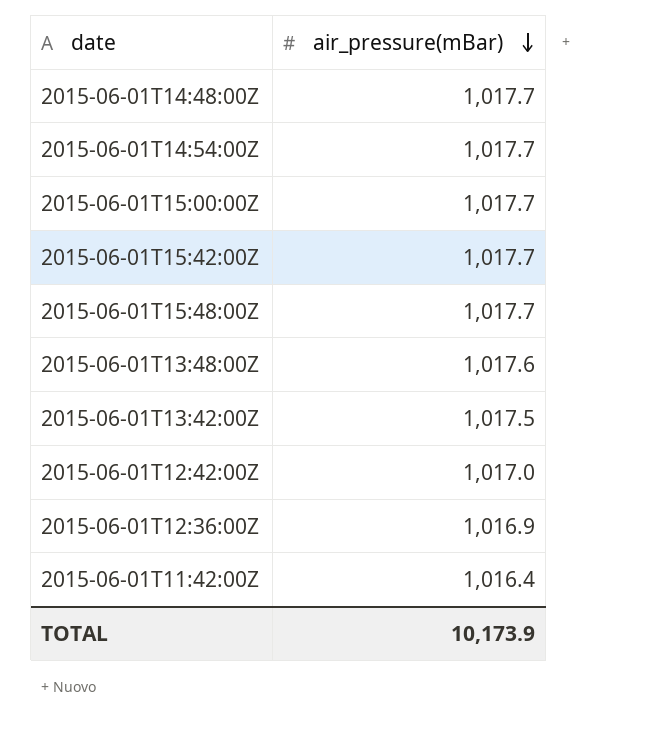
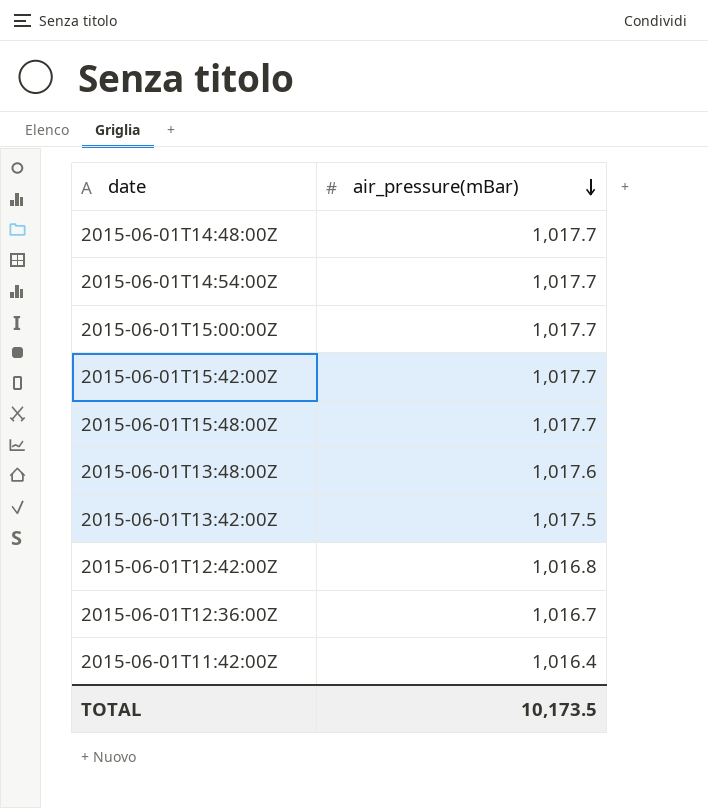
2015-06-01T12:42:00Z | air_pressure(mBar): 1,017.0 -> 1,016.8
2015-06-01T12:36:00Z | air_pressure(mBar): 1,016.9 -> 1,016.7
TOTAL | air_pressure(mBar): 10,173.9 -> 10,173.5

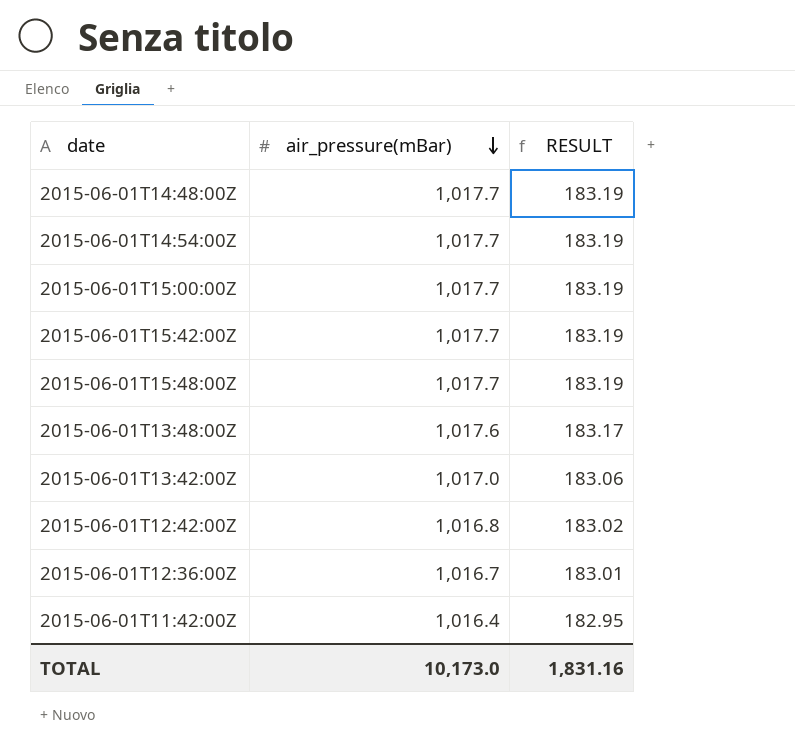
column RESULT | formula: none -> [air_pressure(mBar)] * 0.18
2015-06-01T13:42:00Z | air_pressure(mBar): 1,017.5 -> 1,017.0
TOTAL | air_pressure(mBar): 10,173.5 -> 10,173.0

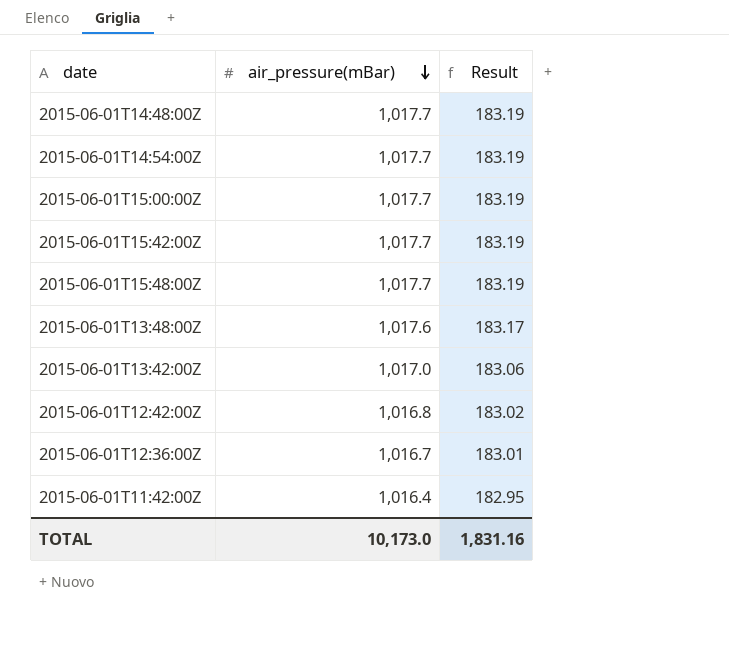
column name: RESULT -> Result

